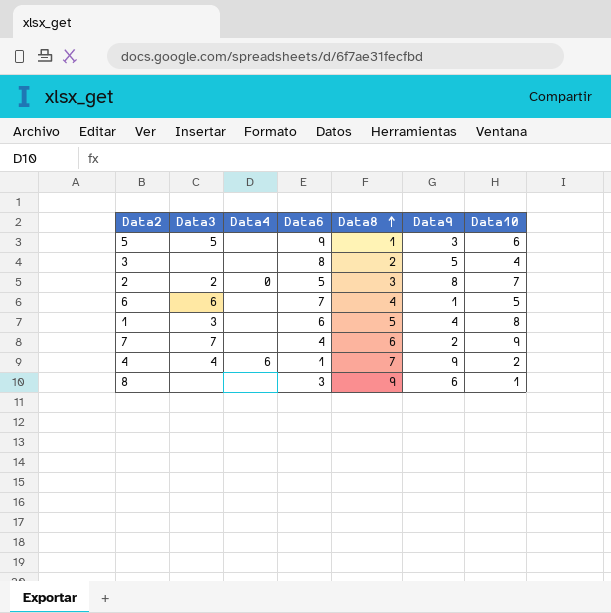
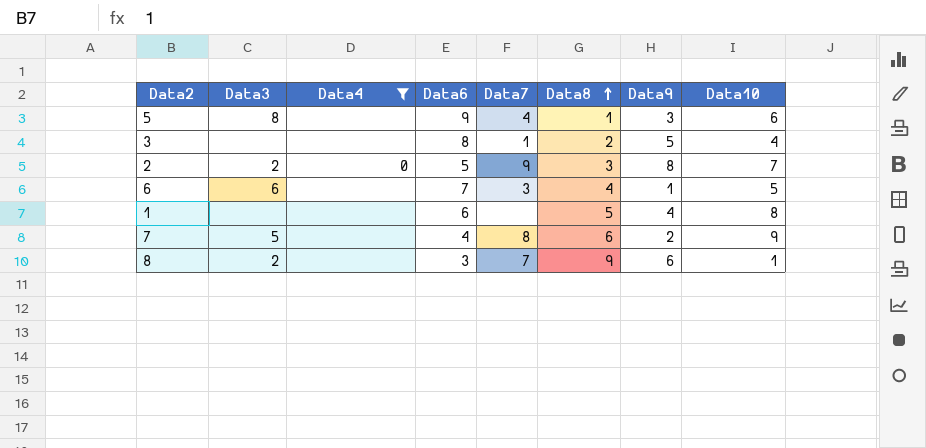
filter: none -> Data4 != 6
column Data7 | position: none -> 5
5 | Data3: 5 -> 8
1 | Data3: 3 -> none
7 | Data3: 7 -> 5
8 | Data3: none -> 2

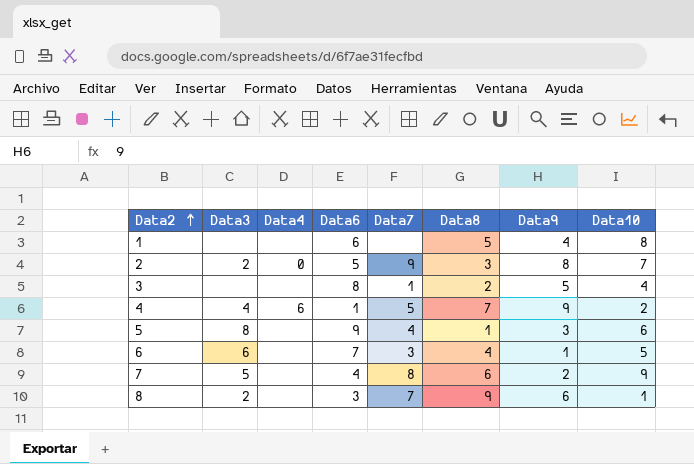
filter: Data4 != 6 -> none
row order: Data8 ascending -> Data2 ascending

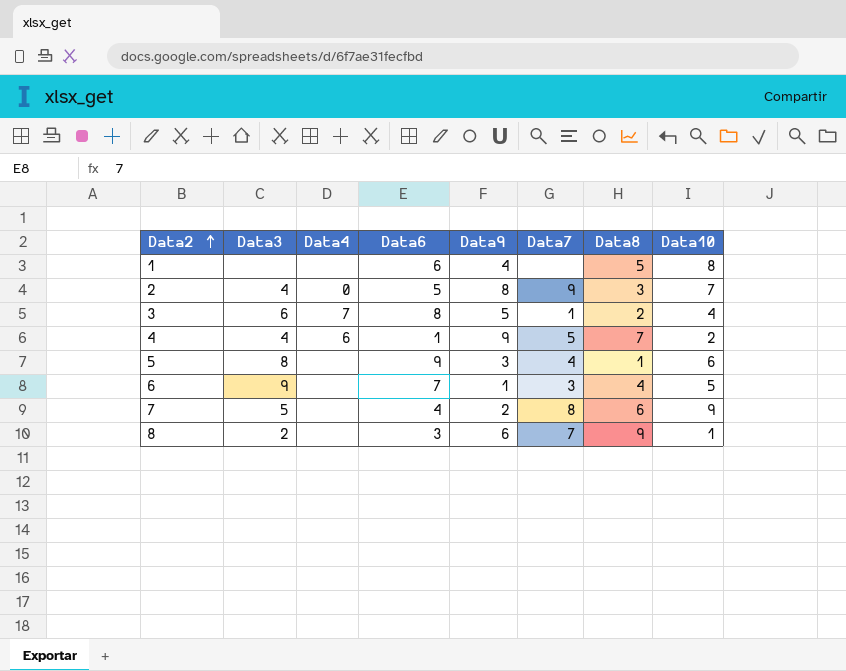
column Data9 | position: 7 -> 5
2 | Data3: 2 -> 4
3 | Data3: none -> 6
3 | Data4: none -> 7
6 | Data3: 6 -> 9

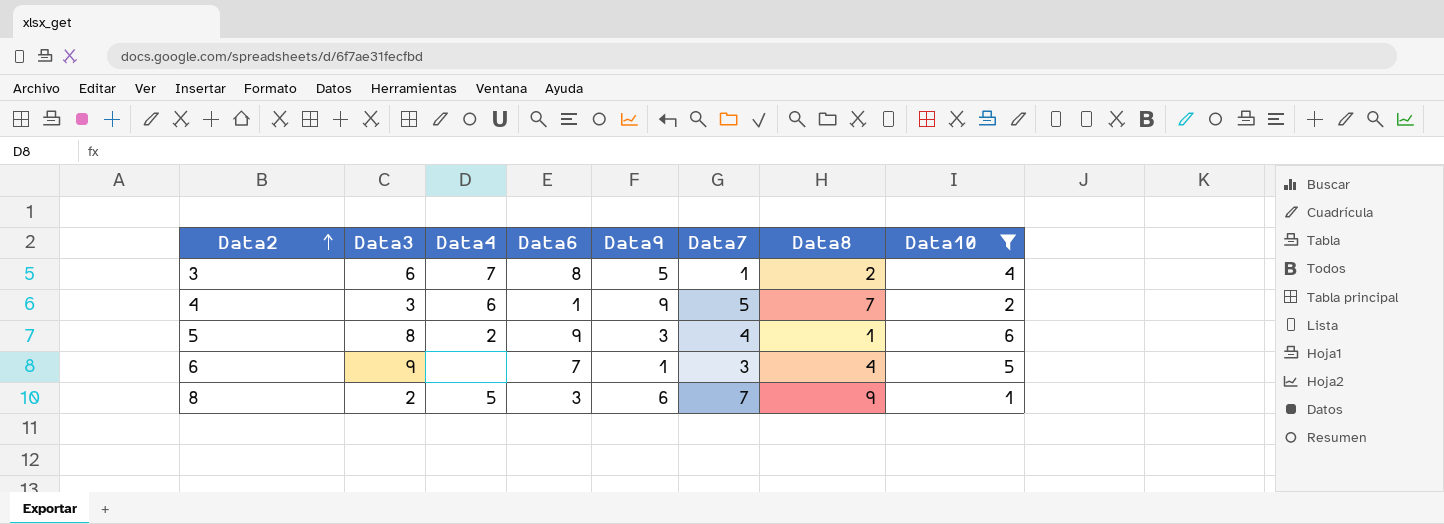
filter: none -> Data10 <= 6
4 | Data3: 4 -> 3
5 | Data4: none -> 2
8 | Data4: none -> 5

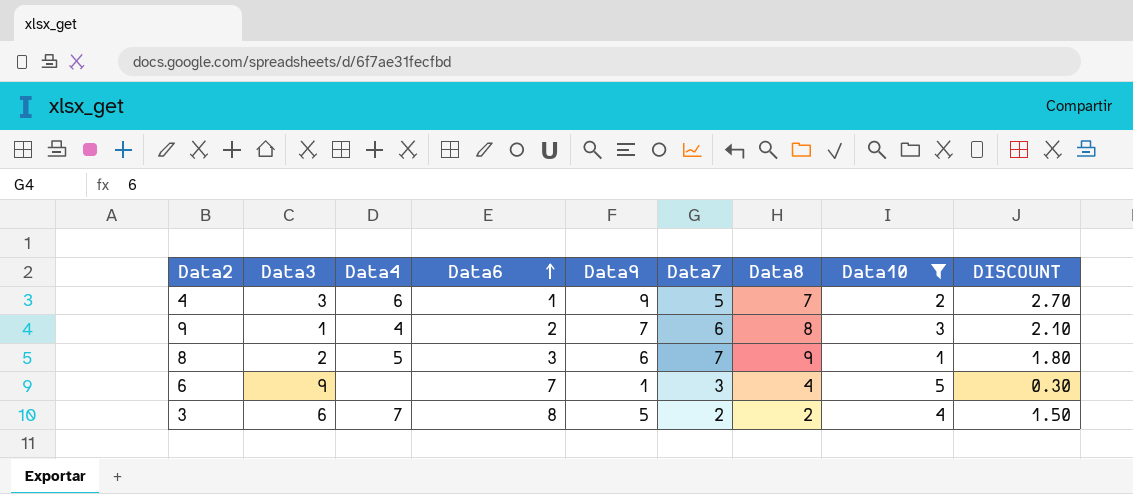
row order: Data2 ascending -> Data6 ascending
column DISCOUNT | formula: none -> [Data9] * 0.3
row 5: 8 | 2 | 9 | 3 | 4 | 1 | 6 -> none
row 9: none -> 1 | 4 | 2 | 7 | 6 | 8 | 3 | 2.10
3 | Data7: 1 -> 2

